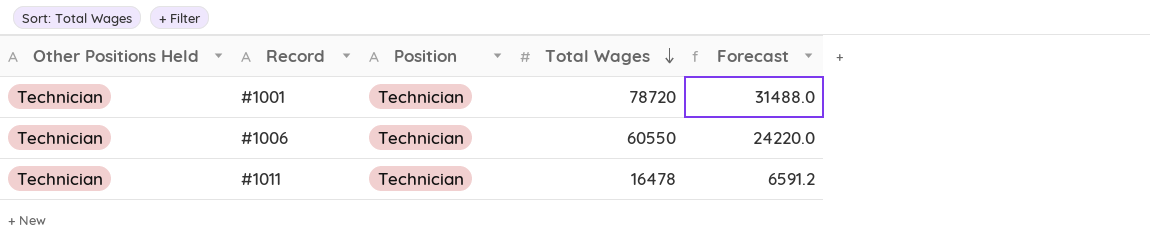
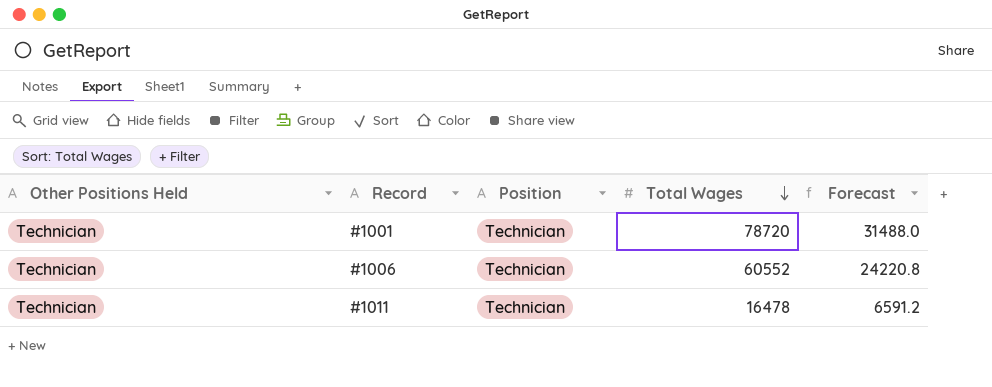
#1006 | Total Wages: 60550 -> 60552
#1006 | Forecast: 24220.0 -> 24220.8

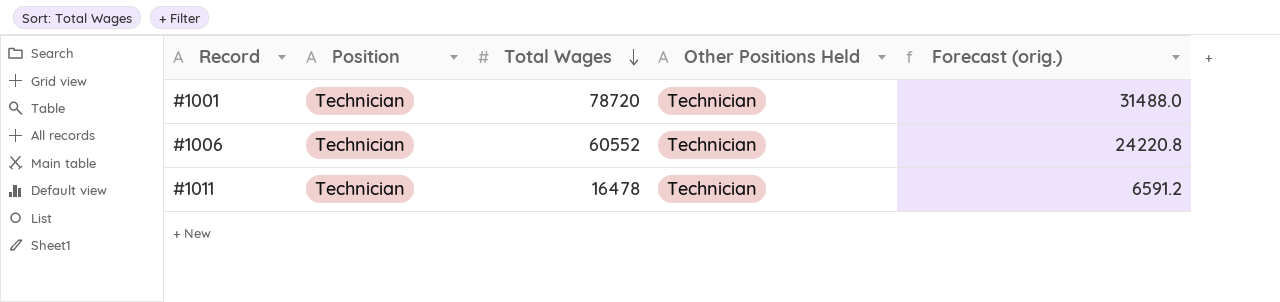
column Other Positions Held | position: 1 -> 4
column name: Forecast -> Forecast (orig.)

